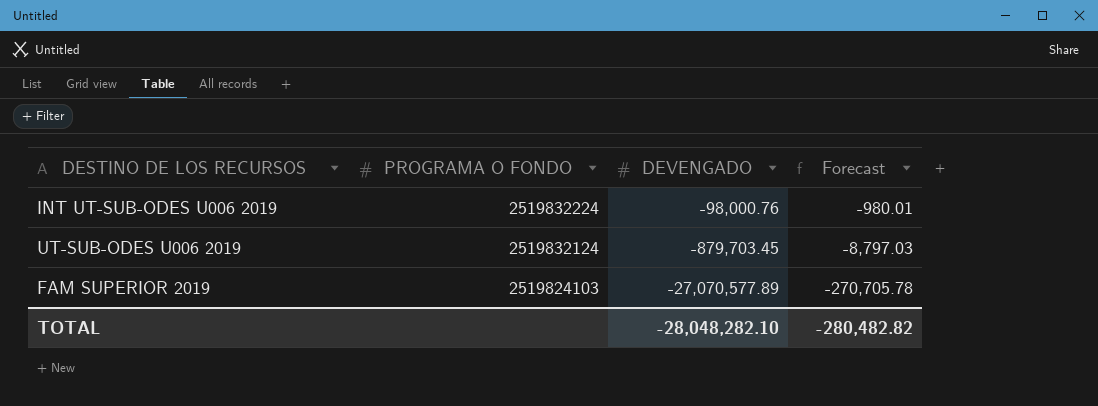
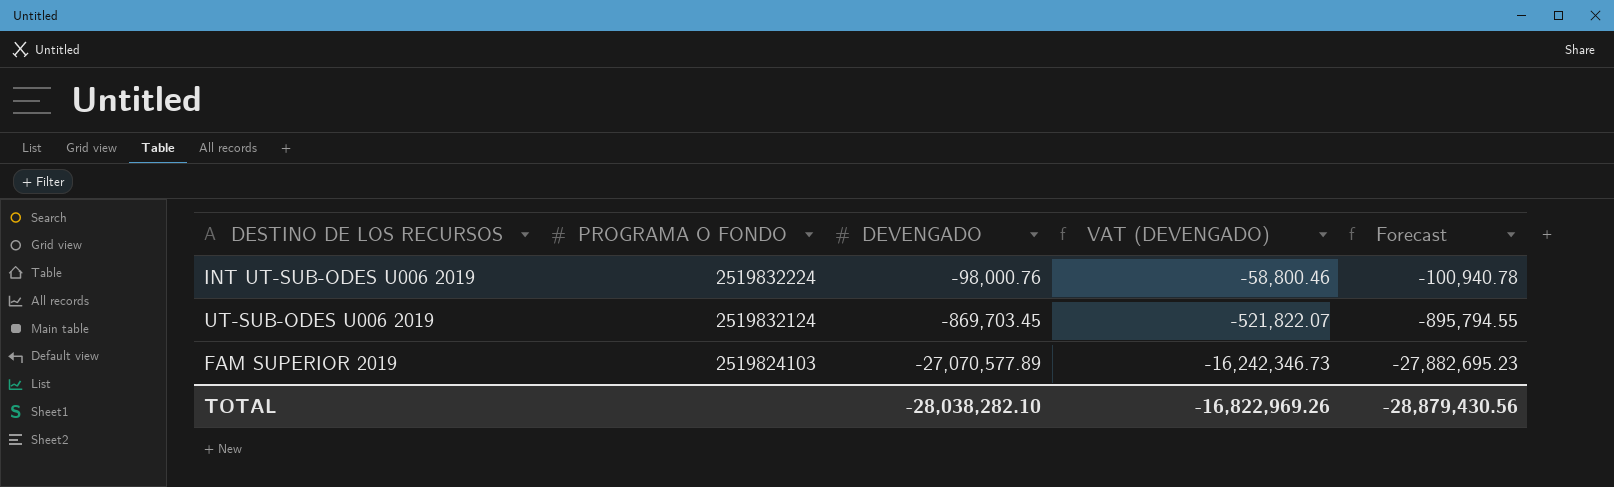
column VAT (DEVENGADO) | formula: none -> [DEVENGADO] * 0.6
column Forecast | formula: [DEVENGADO] * 0.01 -> [DEVENGADO] * 1.03
UT-SUB-ODES U006 2019 | DEVENGADO: -879,703.45 -> -869,703.45
TOTAL | DEVENGADO: -28,048,282.10 -> -28,038,282.10
TOTAL | Forecast: -280,482.82 -> -28,879,430.56

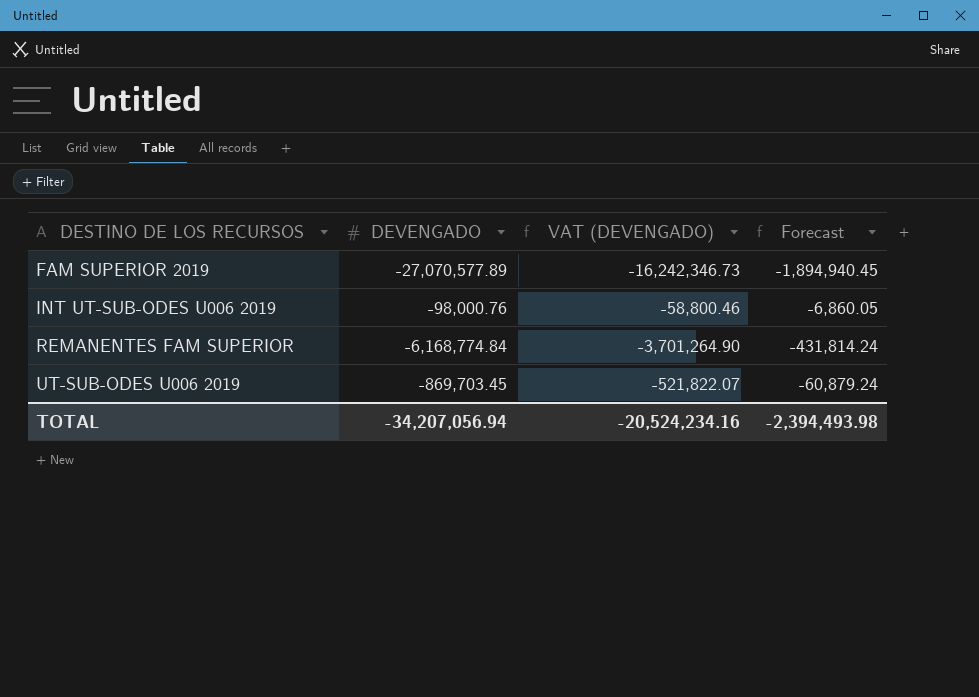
row order: PROGRAMA O FONDO descending -> DESTINO DE LOS RECURSOS ascending
column PROGRAMA O FONDO | position: 2 -> none
column Forecast | formula: [DEVENGADO] * 1.03 -> [DEVENGADO] * 0.07
row REMANENTES FAM SUPERIOR: none -> -6,168,774.84 | -3,701,264.90 | -431,814.24
TOTAL | DEVENGADO: -28,038,282.10 -> -34,207,056.94
TOTAL | VAT (DEVENGADO): -16,822,969.26 -> -20,524,234.16
TOTAL | Forecast: -28,879,430.56 -> -2,394,493.98

